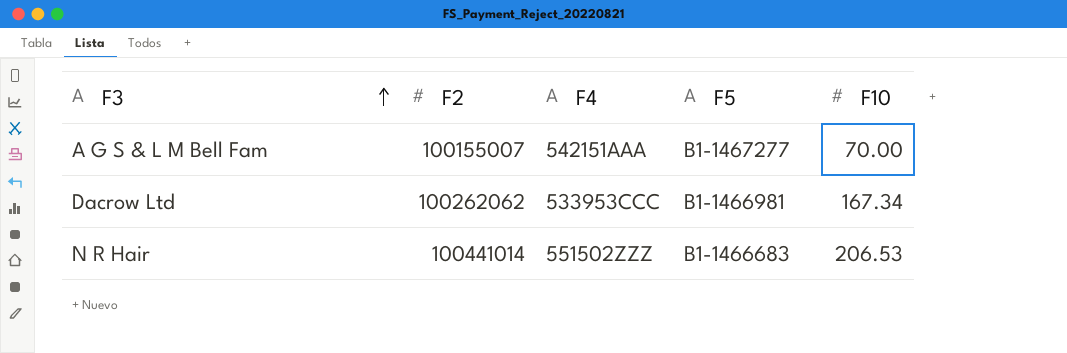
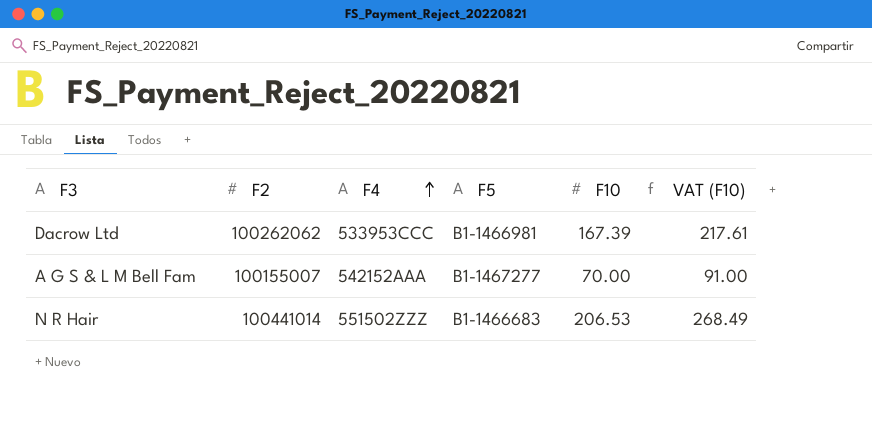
row order: F3 ascending -> F4 ascending
column VAT (F10) | formula: none -> [F10] * 1.3
Dacrow Ltd | F10: 167.34 -> 167.39
A G S & L M Bell Fam | F4: 542151AAA -> 542152AAA

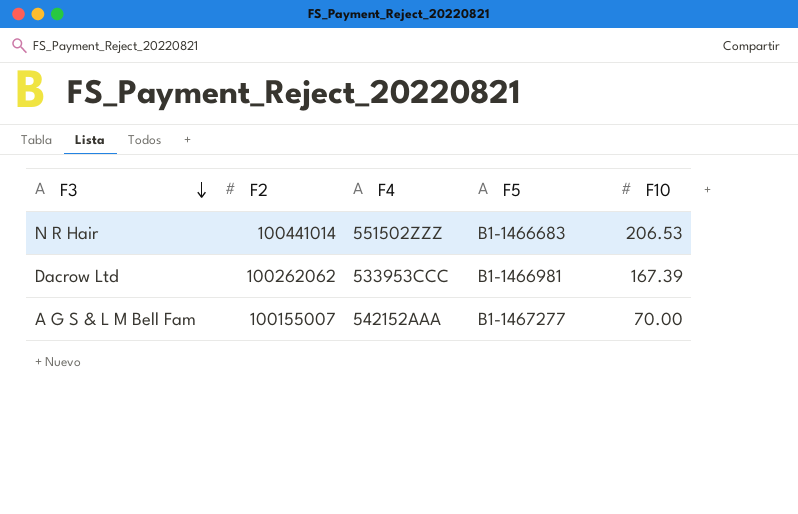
row order: F4 ascending -> F3 descending
column VAT (F10) | formula: [F10] * 1.3 -> none

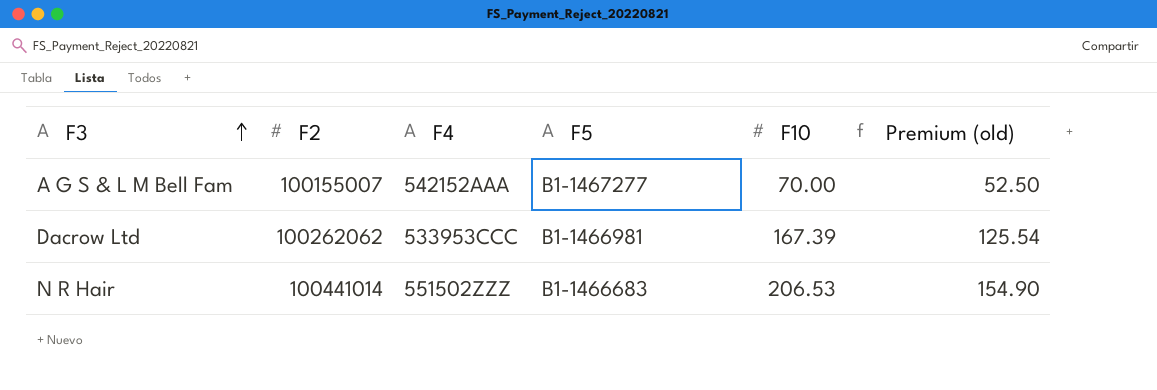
row order: F3 descending -> F3 ascending
column Premium (old) | formula: none -> [F10] * 0.75

